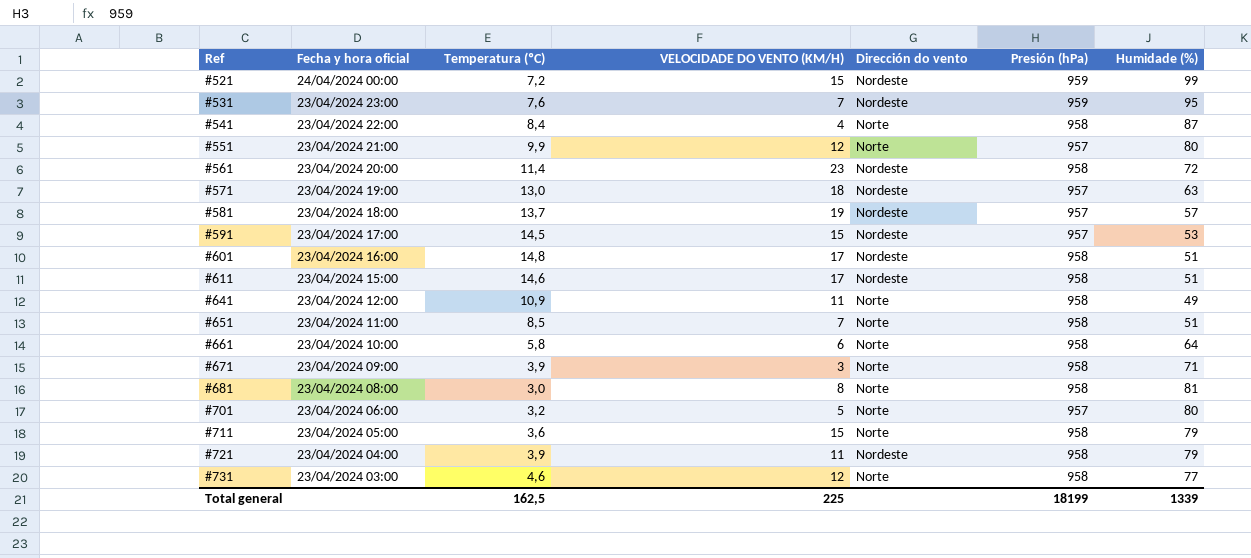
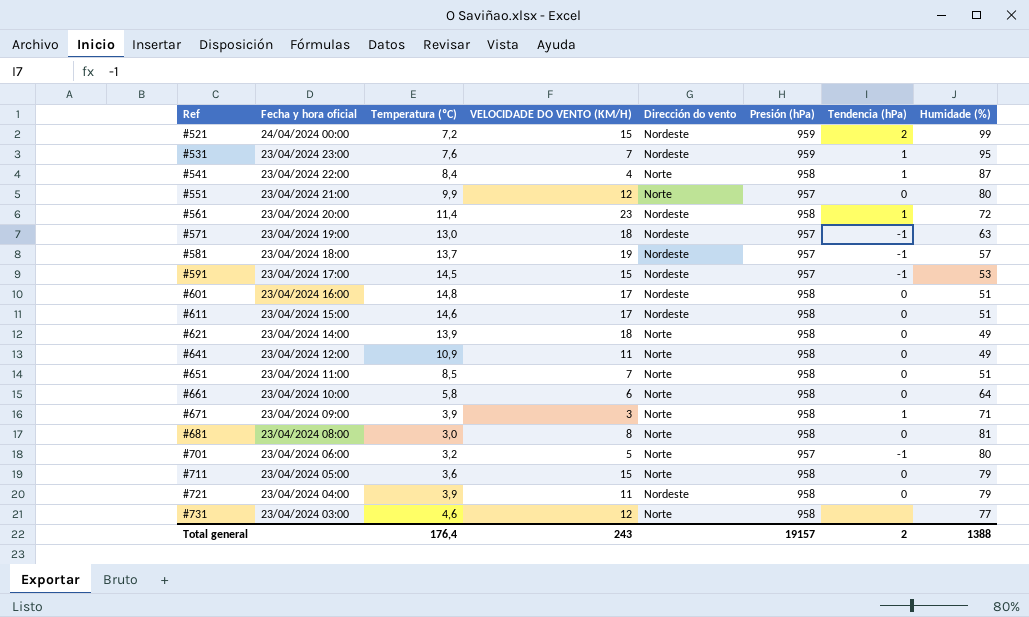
column Tendencia (hPa) | position: none -> 7
row #621: none -> 23/04/2024 14:00 | 13,9 | 18 | Norte | 958 | 0 | 49
Total general | Temperatura (ºC): 162,5 -> 176,4
Total general | VELOCIDADE DO VENTO (KM/H): 225 -> 243
Total general | Presión (hPa): 18199 -> 19157
Total general | Humidade (%): 1339 -> 1388

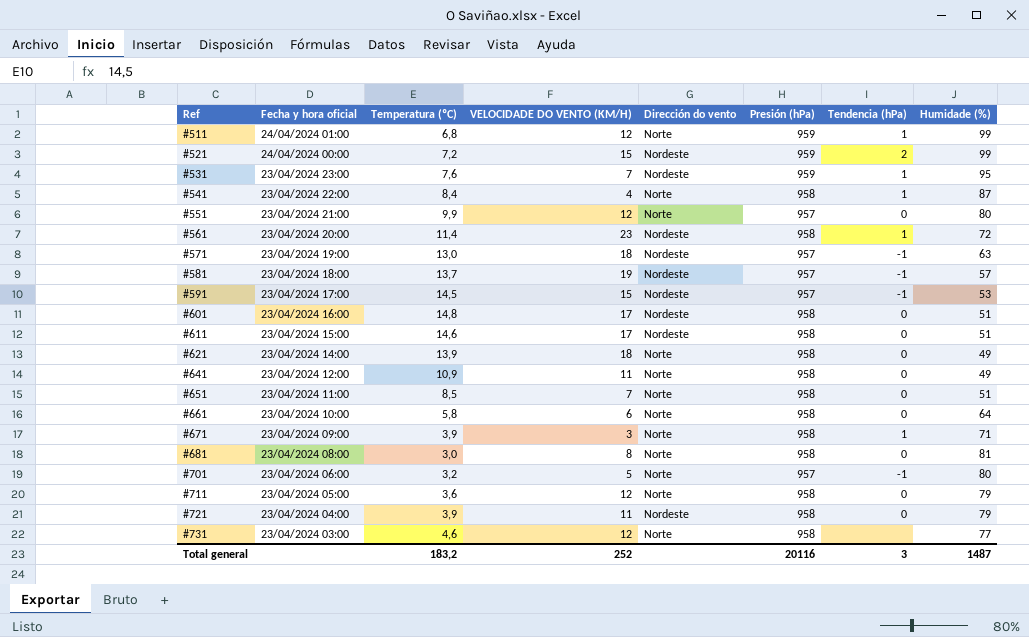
row #511: none -> 24/04/2024 01:00 | 6,8 | 12 | Norte | 959 | 1 | 99
#711 | VELOCIDADE DO VENTO (KM/H): 15 -> 12
Total general | Temperatura (ºC): 176,4 -> 183,2
Total general | VELOCIDADE DO VENTO (KM/H): 243 -> 252
Total general | Presión (hPa): 19157 -> 20116
Total general | Tendencia (hPa): 2 -> 3
Total general | Humidade (%): 1388 -> 1487

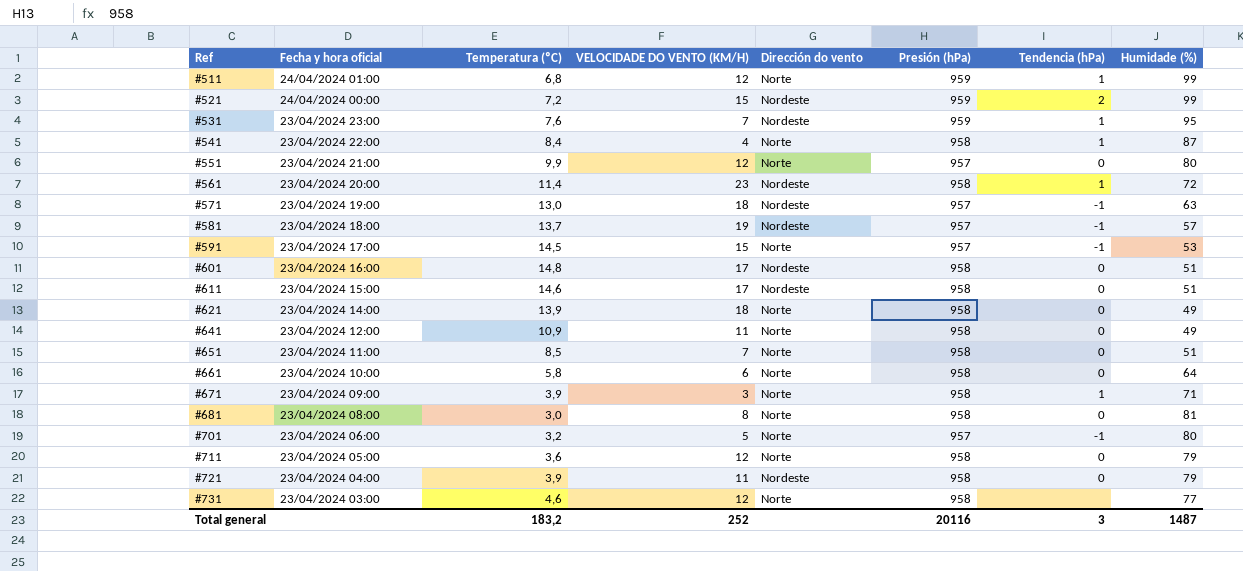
#591 | Dirección do vento: Nordeste -> Norte

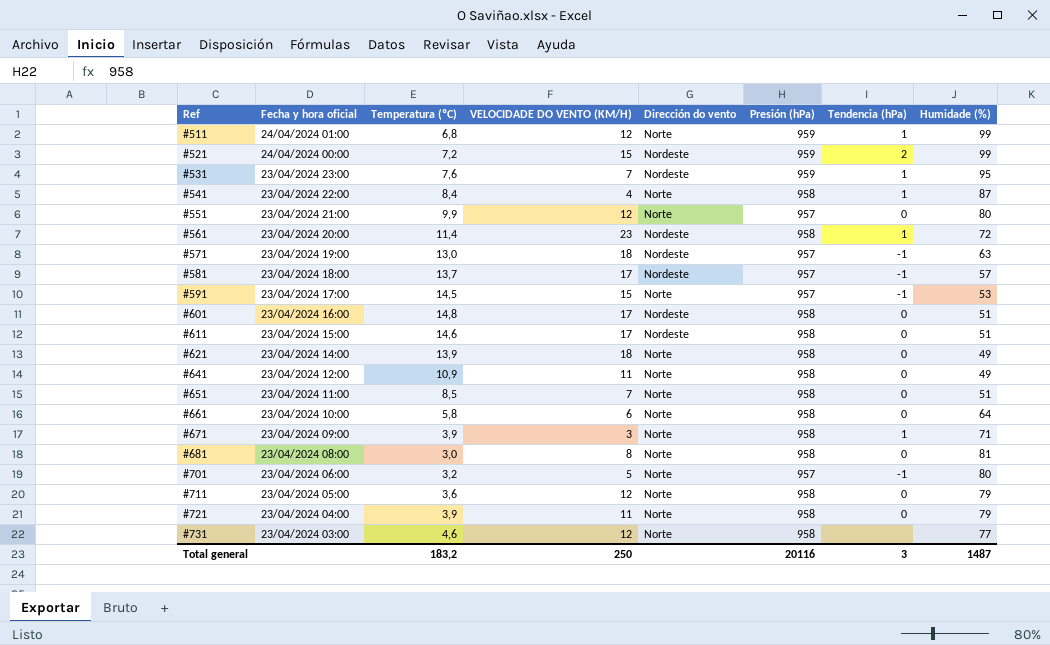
#581 | VELOCIDADE DO VENTO (KM/H): 19 -> 17
#721 | Dirección do vento: Nordeste -> Norte
Total general | VELOCIDADE DO VENTO (KM/H): 252 -> 250

